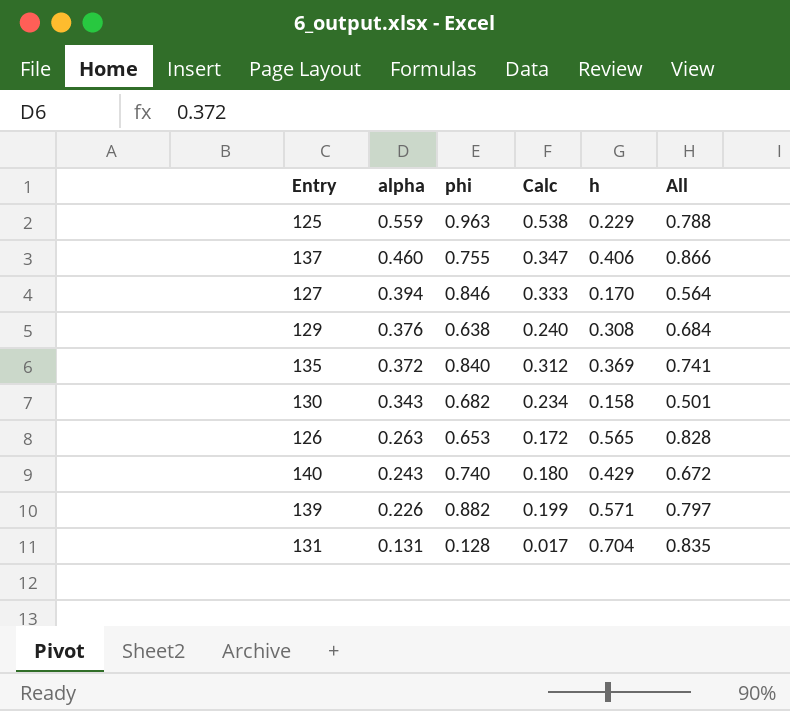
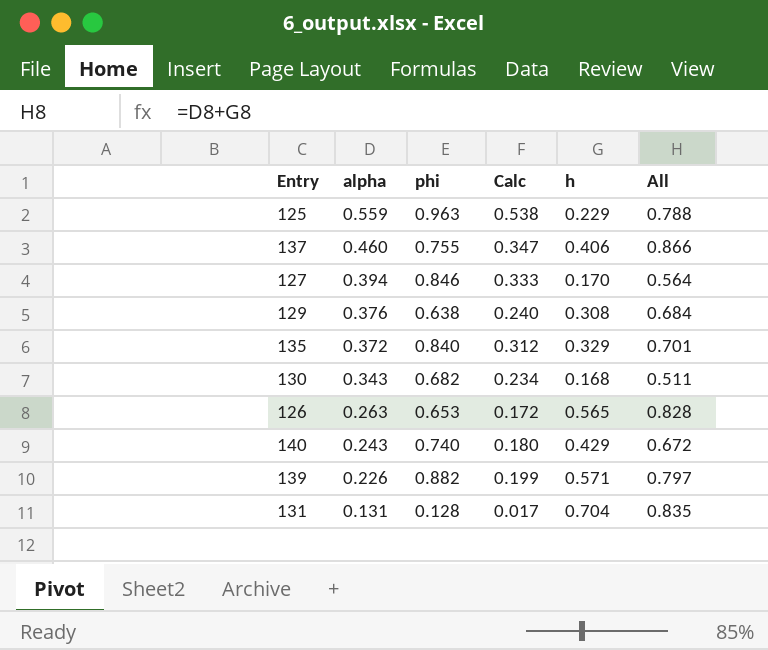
135 | h: 0.369 -> 0.329
135 | All: 0.741 -> 0.701
130 | h: 0.158 -> 0.168
130 | All: 0.501 -> 0.511

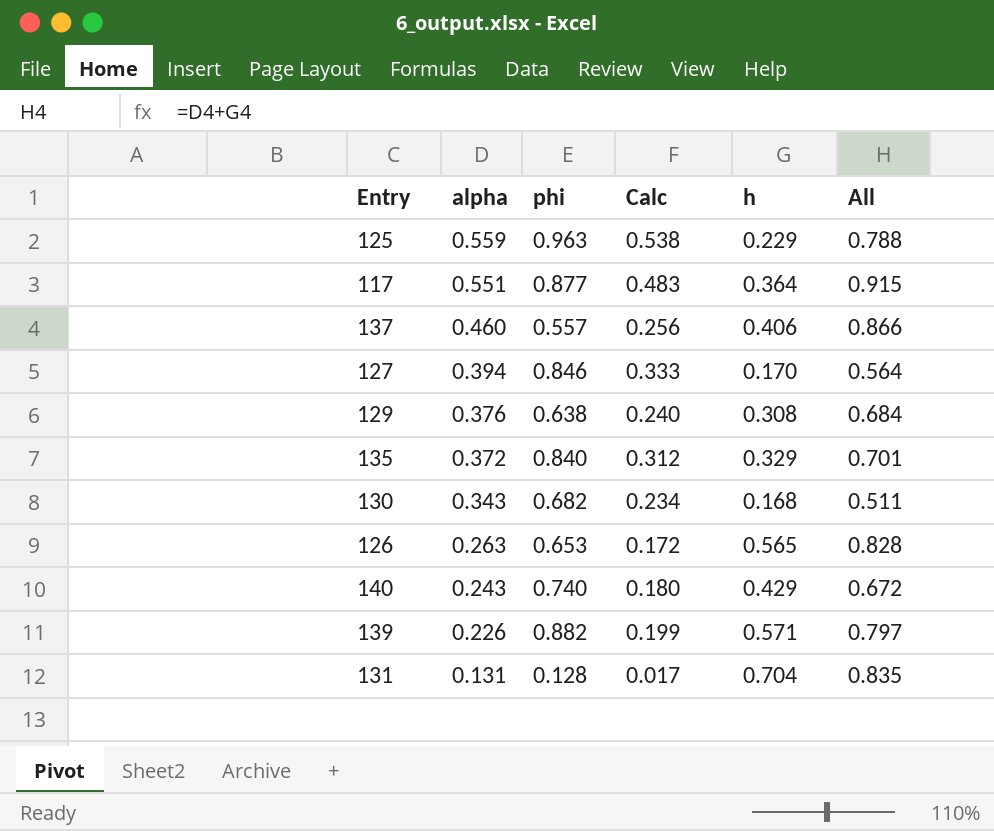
row 117: none -> 0.551 | 0.877 | 0.483 | 0.364 | 0.915
137 | phi: 0.755 -> 0.557
137 | Calc: 0.347 -> 0.256

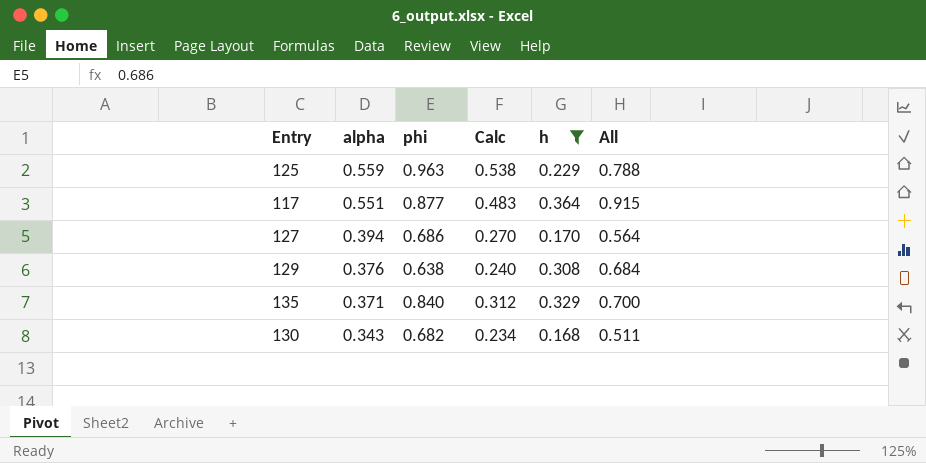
filter: none -> h <= 0.364
127 | phi: 0.846 -> 0.686
127 | Calc: 0.333 -> 0.270
135 | alpha: 0.372 -> 0.371
135 | All: 0.701 -> 0.700

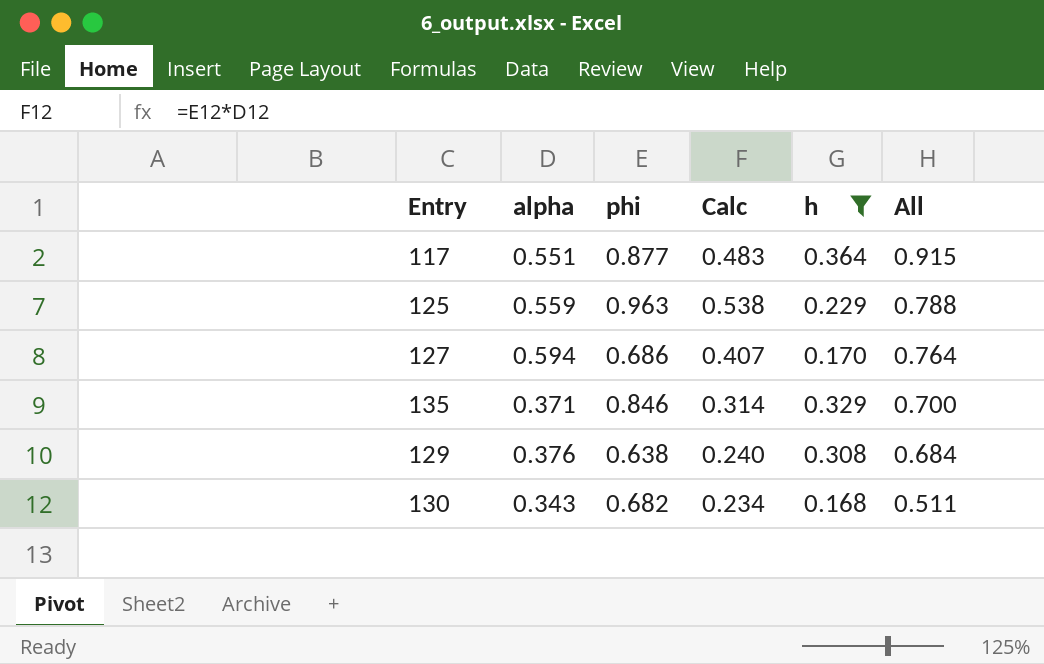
row order: alpha descending -> All descending
127 | alpha: 0.394 -> 0.594
127 | Calc: 0.270 -> 0.407
127 | All: 0.564 -> 0.764
135 | phi: 0.840 -> 0.846
135 | Calc: 0.312 -> 0.314

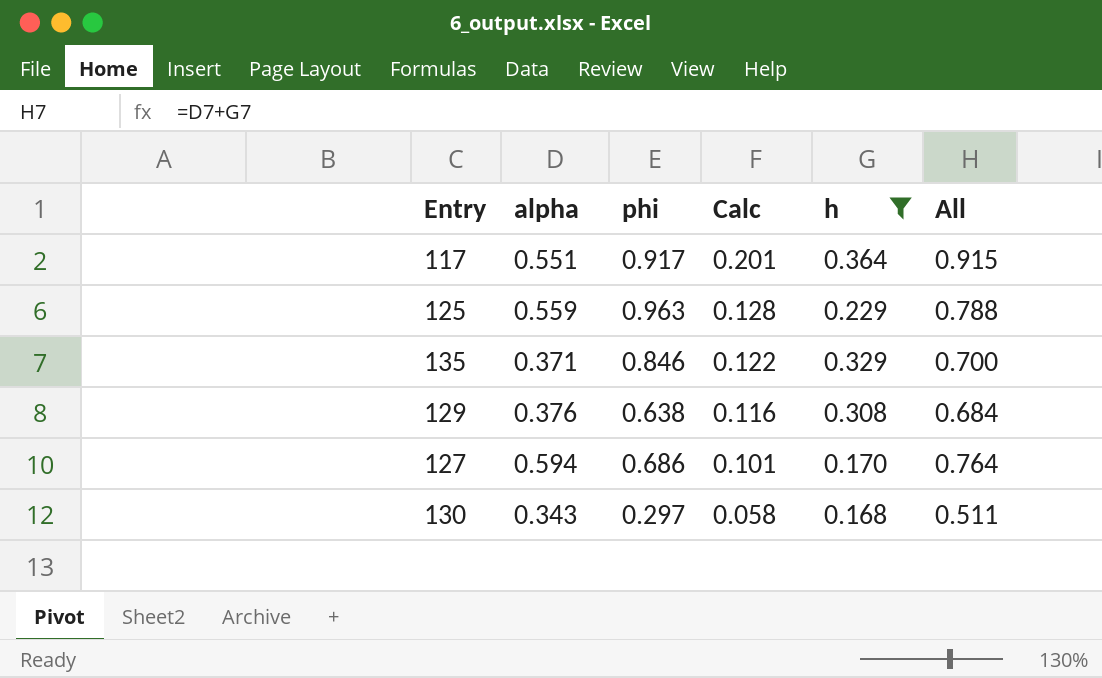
row order: All descending -> Calc descending
column Calc | formula: [alpha] * [phi] -> [alpha] * [h]
117 | phi: 0.877 -> 0.917
130 | phi: 0.682 -> 0.297

